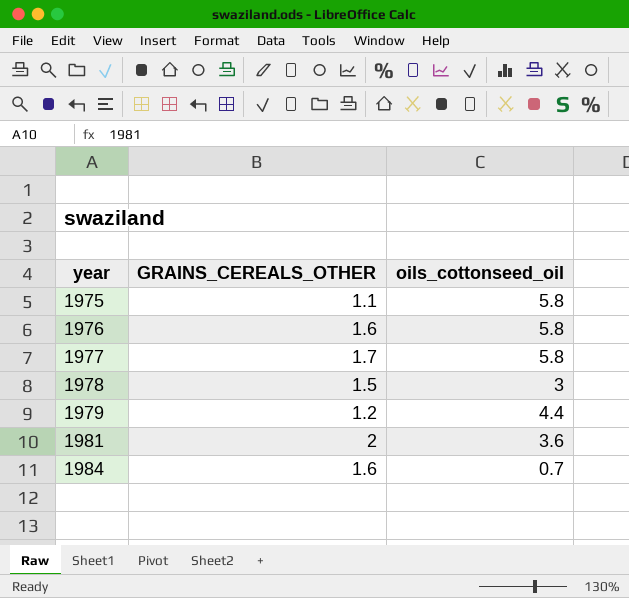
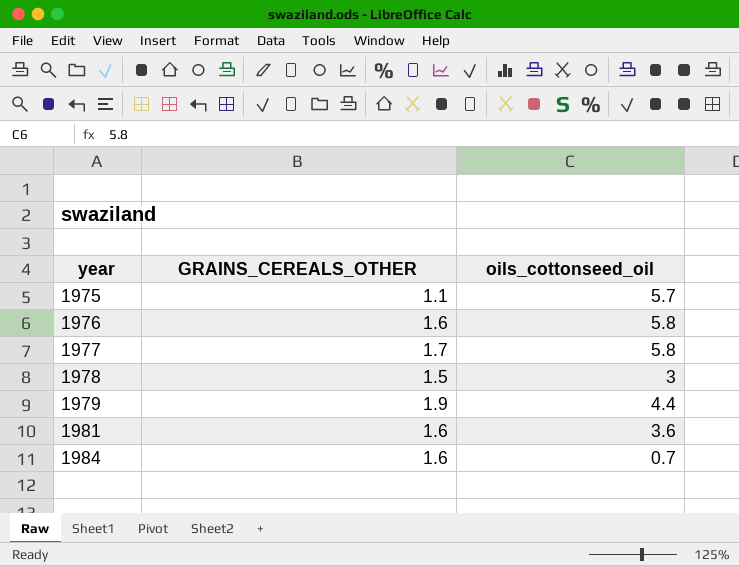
1975 | oils_cottonseed_oil: 5.8 -> 5.7
1979 | GRAINS_CEREALS_OTHER: 1.2 -> 1.9
1981 | GRAINS_CEREALS_OTHER: 2 -> 1.6

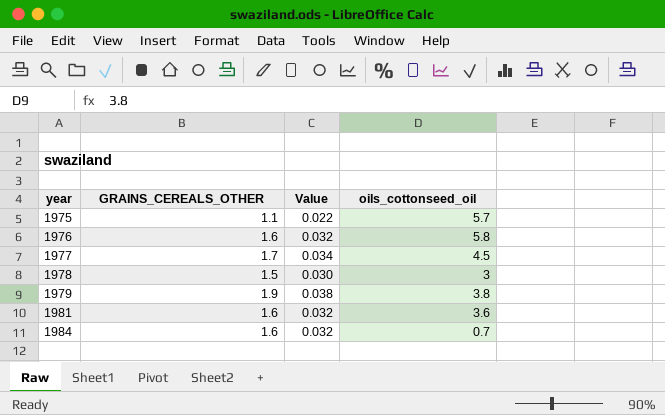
column Value | formula: none -> [GRAINS_CEREALS_OTHER] * 0.02
1977 | oils_cottonseed_oil: 5.8 -> 4.5
1979 | oils_cottonseed_oil: 4.4 -> 3.8

